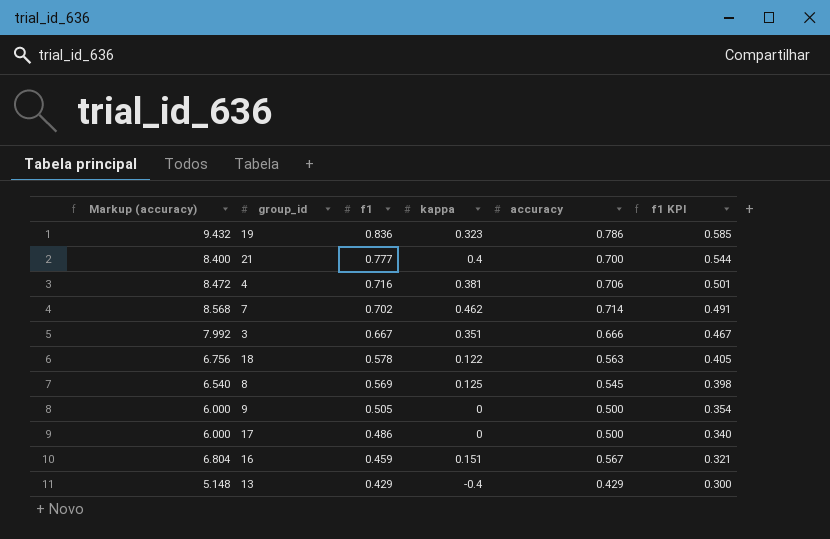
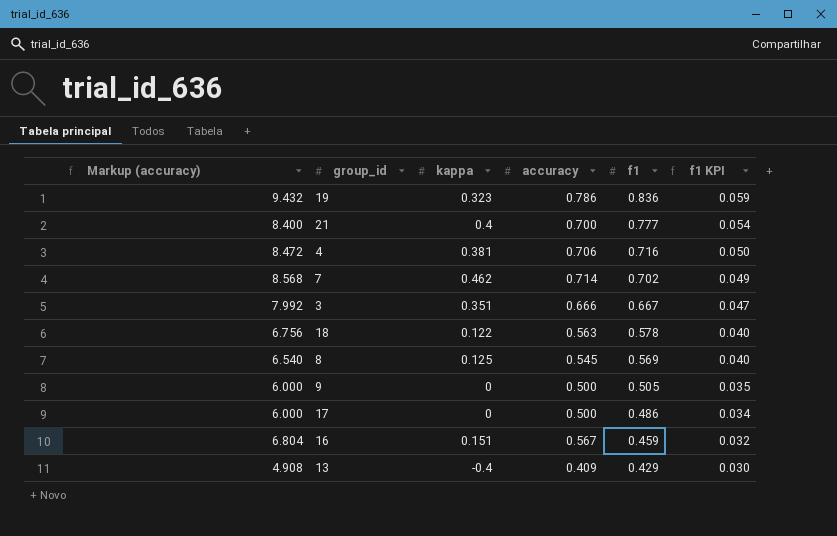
column f1 | position: 3 -> 5
column f1 KPI | formula: [f1] * 0.7 -> [f1] * 0.07
13 | Markup (accuracy): 5.148 -> 4.908
13 | accuracy: 0.429 -> 0.409

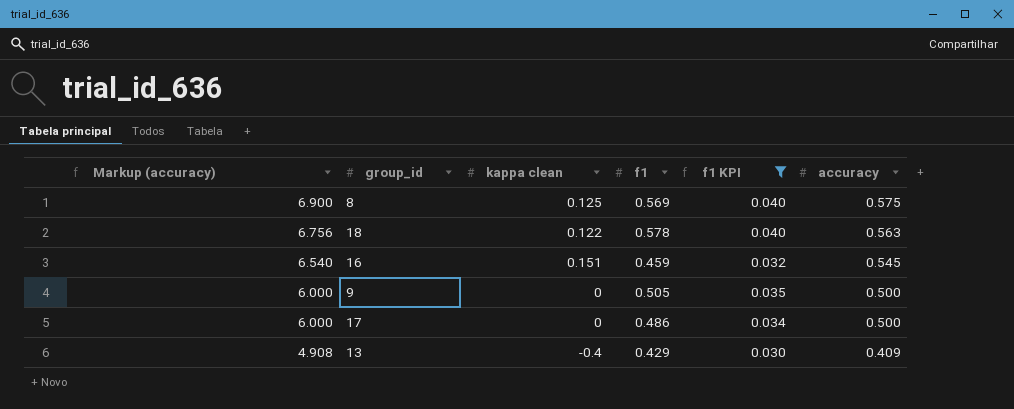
filter: none -> f1 KPI <= 0.040
row order: f1 descending -> Markup (accuracy) descending
column name: kappa -> kappa clean
column accuracy | position: 4 -> 6
8 | Markup (accuracy): 6.540 -> 6.900
8 | accuracy: 0.545 -> 0.575
16 | Markup (accuracy): 6.804 -> 6.540
16 | accuracy: 0.567 -> 0.545

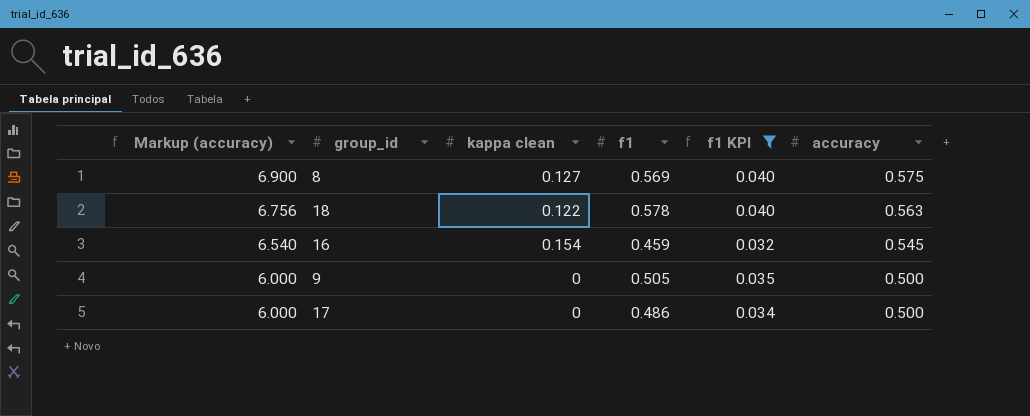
row 13: 4.908 | -0.4 | 0.429 | 0.030 | 0.409 -> none
8 | kappa clean: 0.125 -> 0.127
16 | kappa clean: 0.151 -> 0.154

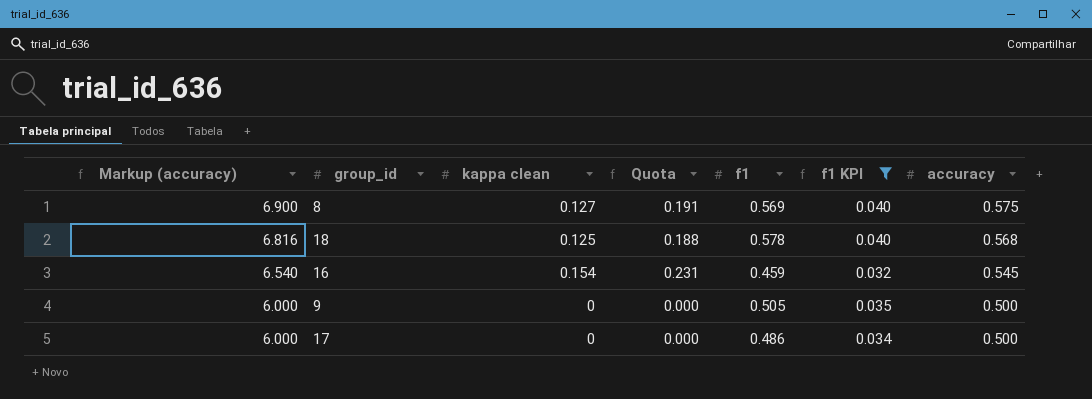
column Quota | formula: none -> [kappa clean] * 1.5
18 | Markup (accuracy): 6.756 -> 6.816
18 | kappa clean: 0.122 -> 0.125
18 | accuracy: 0.563 -> 0.568

